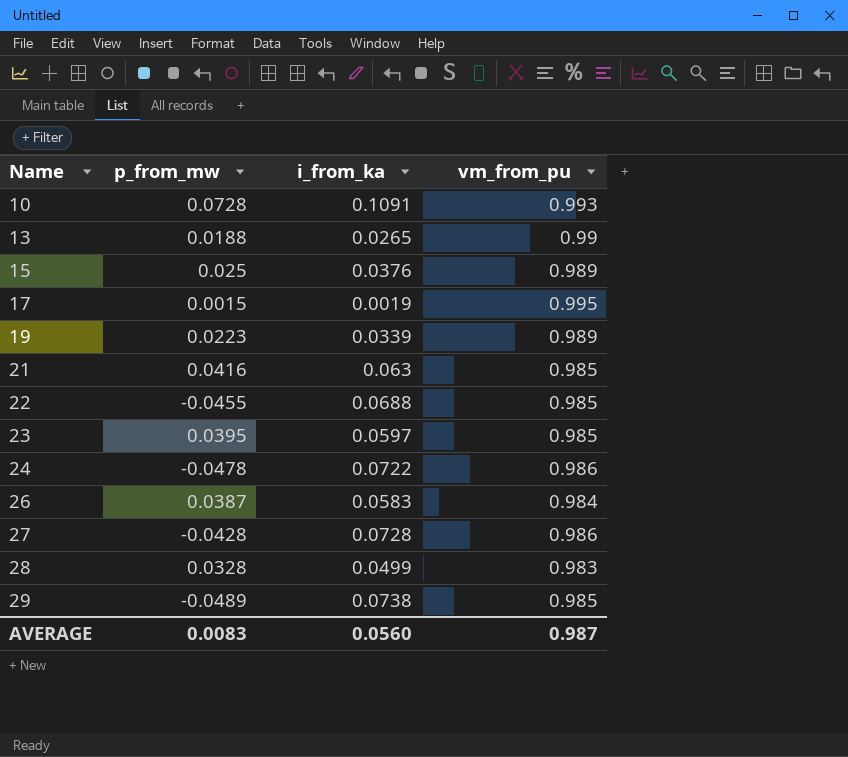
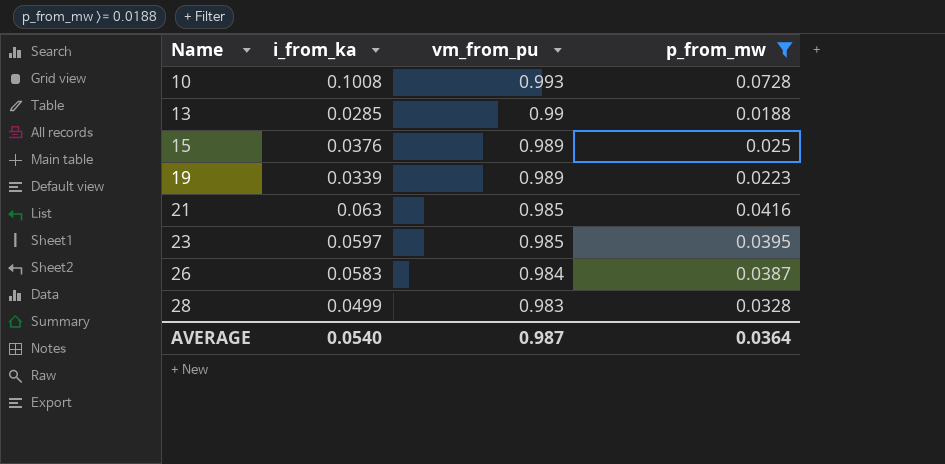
filter: none -> p_from_mw >= 0.0188
column p_from_mw | position: 2 -> 4
10 | i_from_ka: 0.1091 -> 0.1008
13 | i_from_ka: 0.0265 -> 0.0285
AVERAGE | i_from_ka: 0.0560 -> 0.0540
AVERAGE | p_from_mw: 0.0083 -> 0.0364

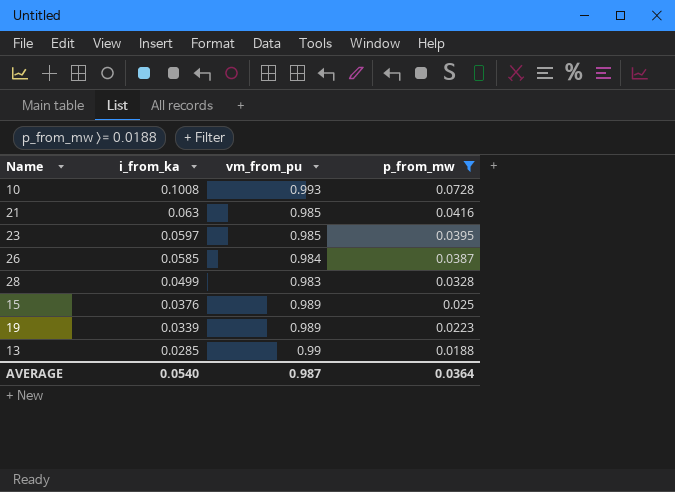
row order: Name ascending -> i_from_ka descending
26 | i_from_ka: 0.0583 -> 0.0585

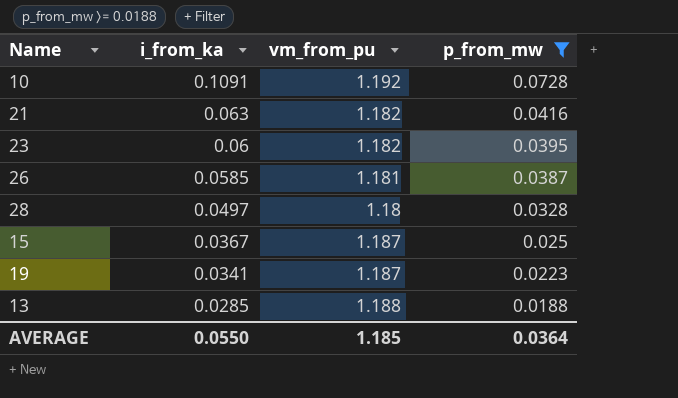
10 | i_from_ka: 0.1008 -> 0.1091
10 | vm_from_pu: 0.993 -> 1.192
21 | vm_from_pu: 0.985 -> 1.182
23 | i_from_ka: 0.0597 -> 0.06
23 | vm_from_pu: 0.985 -> 1.182
26 | vm_from_pu: 0.984 -> 1.181
28 | i_from_ka: 0.0499 -> 0.0497
28 | vm_from_pu: 0.983 -> 1.18
15 | i_from_ka: 0.0376 -> 0.0367
15 | vm_from_pu: 0.989 -> 1.187
19 | i_from_ka: 0.0339 -> 0.0341
19 | vm_from_pu: 0.989 -> 1.187
13 | vm_from_pu: 0.99 -> 1.188
AVERAGE | i_from_ka: 0.0540 -> 0.0550
AVERAGE | vm_from_pu: 0.987 -> 1.185

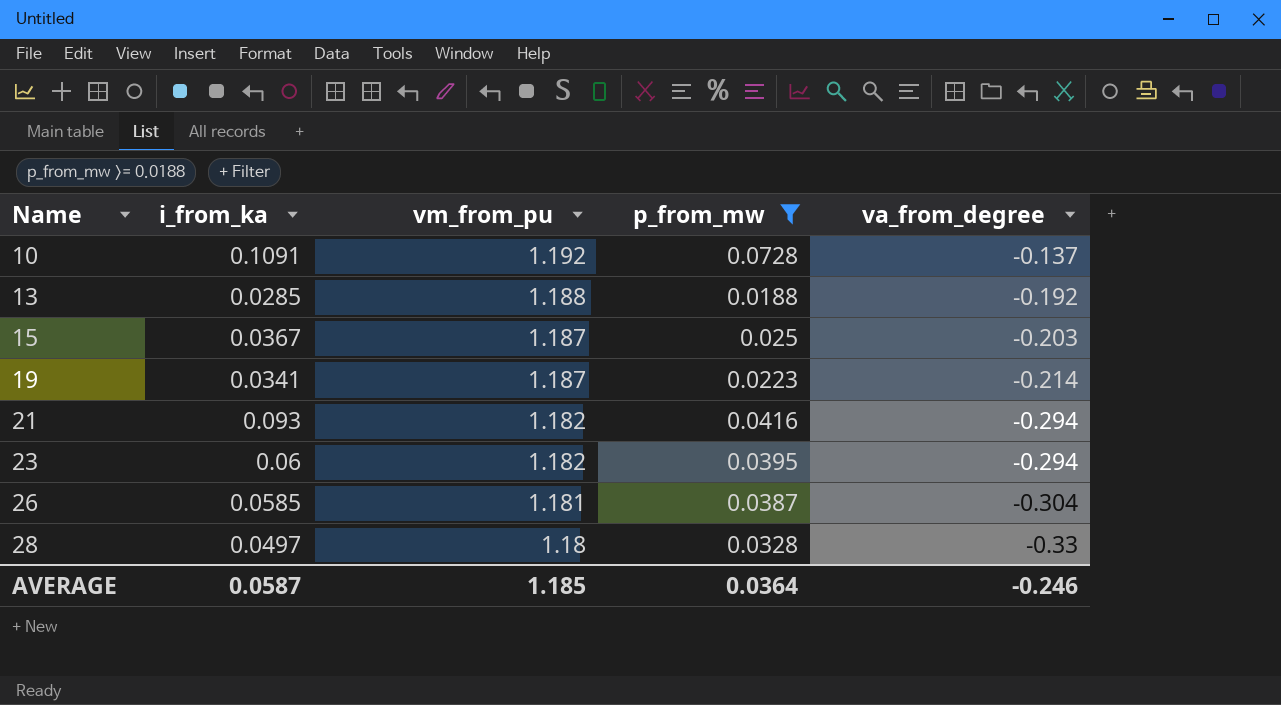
row order: i_from_ka descending -> Name ascending
column va_from_degree | position: none -> 5
21 | i_from_ka: 0.063 -> 0.093
AVERAGE | i_from_ka: 0.0550 -> 0.0587

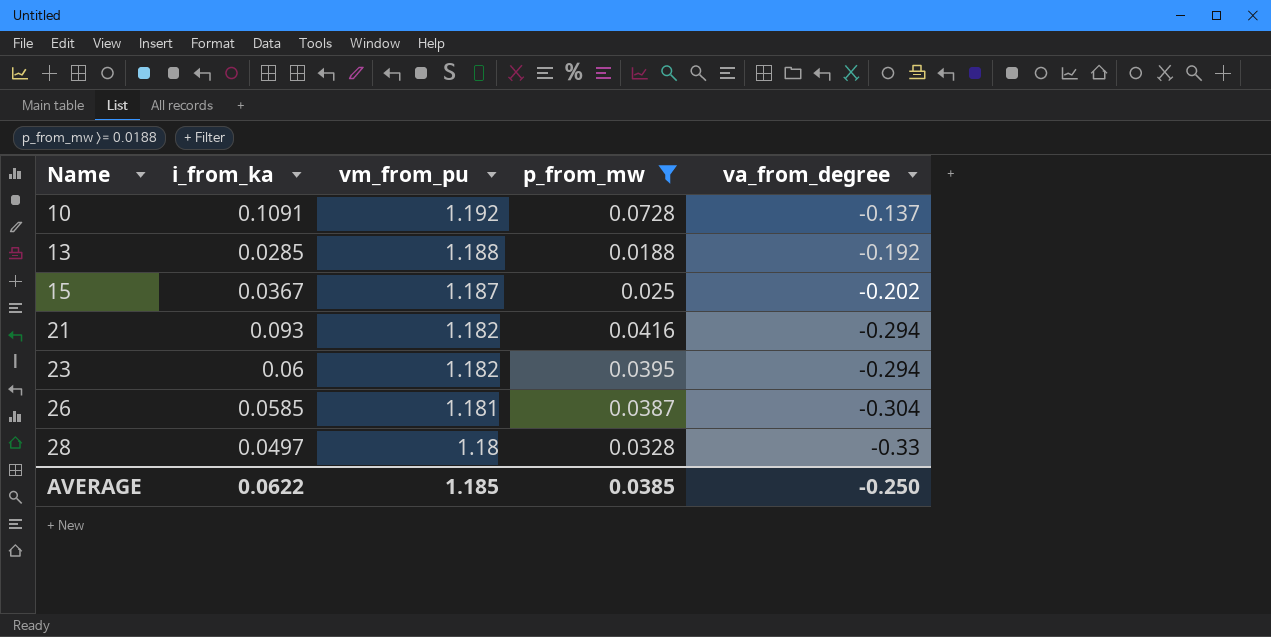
row 19: 0.0341 | 1.187 | 0.0223 | -0.214 -> none
15 | va_from_degree: -0.203 -> -0.202
AVERAGE | i_from_ka: 0.0587 -> 0.0622
AVERAGE | p_from_mw: 0.0364 -> 0.0385
AVERAGE | va_from_degree: -0.246 -> -0.250

